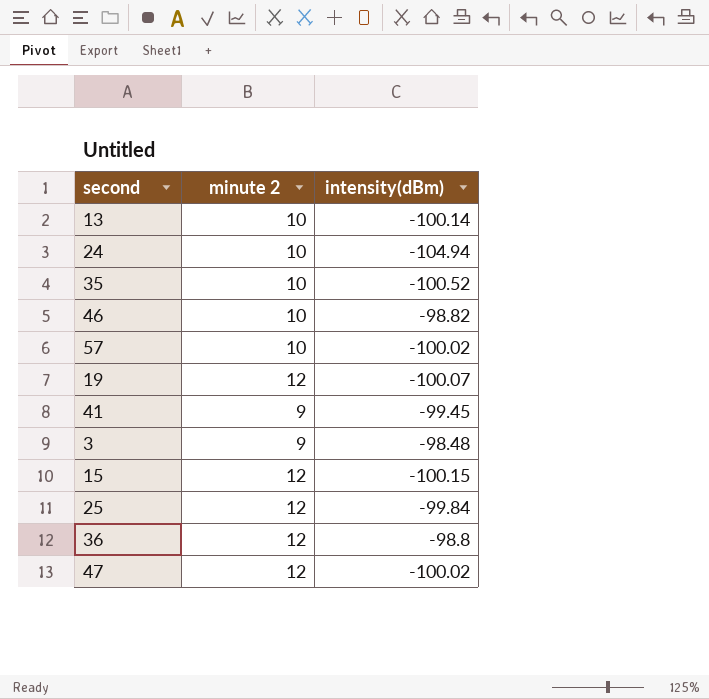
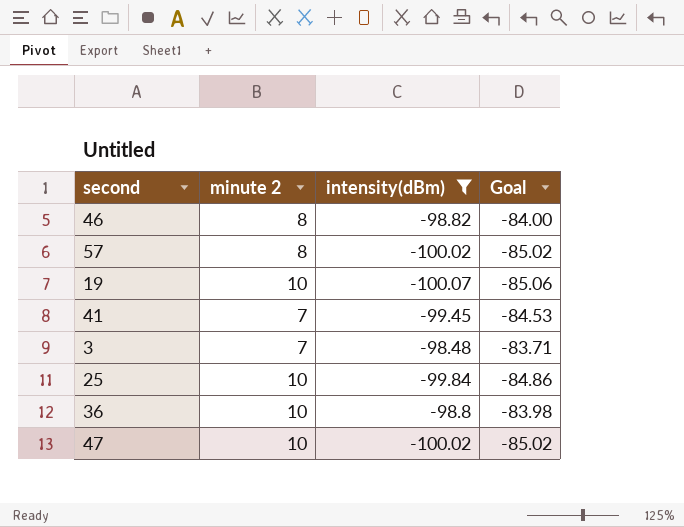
filter: none -> intensity(dBm) >= -100.07
column Goal | formula: none -> [intensity(dBm)] * 0.85
46 | minute 2: 10 -> 8
57 | minute 2: 10 -> 8
19 | minute 2: 12 -> 10
41 | minute 2: 9 -> 7
3 | minute 2: 9 -> 7
25 | minute 2: 12 -> 10
36 | minute 2: 12 -> 10
47 | minute 2: 12 -> 10

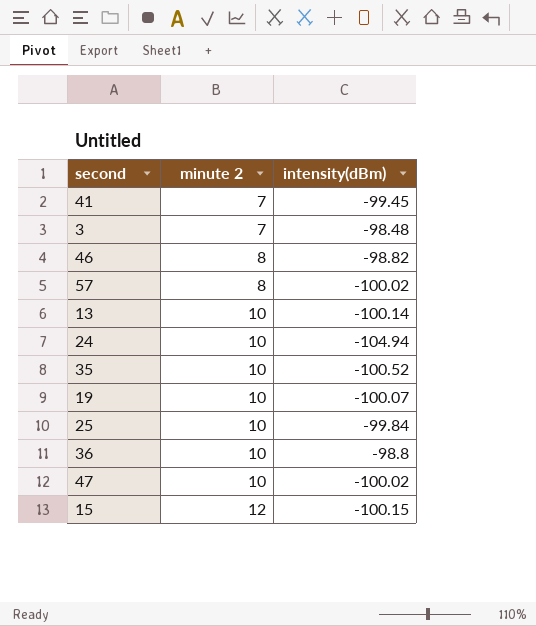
filter: intensity(dBm) >= -100.07 -> none
row order: none -> minute 2 ascending
column Goal | formula: [intensity(dBm)] * 0.85 -> none

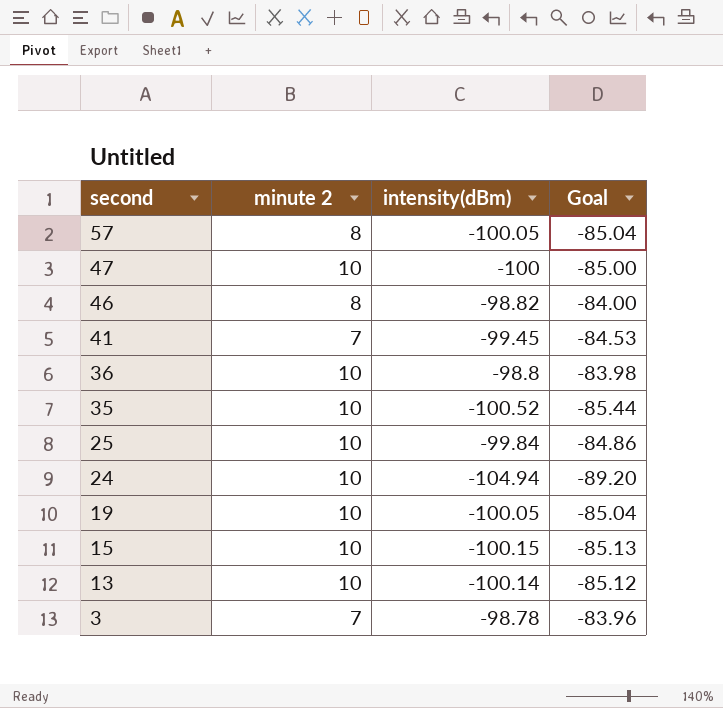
row order: minute 2 ascending -> second descending
column Goal | formula: none -> [intensity(dBm)] * 0.85
57 | intensity(dBm): -100.02 -> -100.05
47 | intensity(dBm): -100.02 -> -100
19 | intensity(dBm): -100.07 -> -100.05
15 | minute 2: 12 -> 10
3 | intensity(dBm): -98.48 -> -98.78

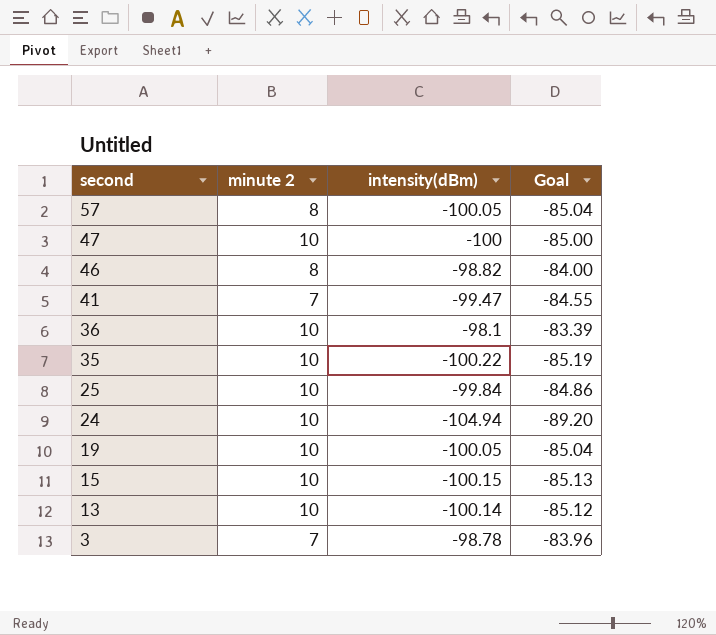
41 | intensity(dBm): -99.45 -> -99.47
41 | Goal: -84.53 -> -84.55
36 | intensity(dBm): -98.8 -> -98.1
36 | Goal: -83.98 -> -83.39
35 | intensity(dBm): -100.52 -> -100.22
35 | Goal: -85.44 -> -85.19

